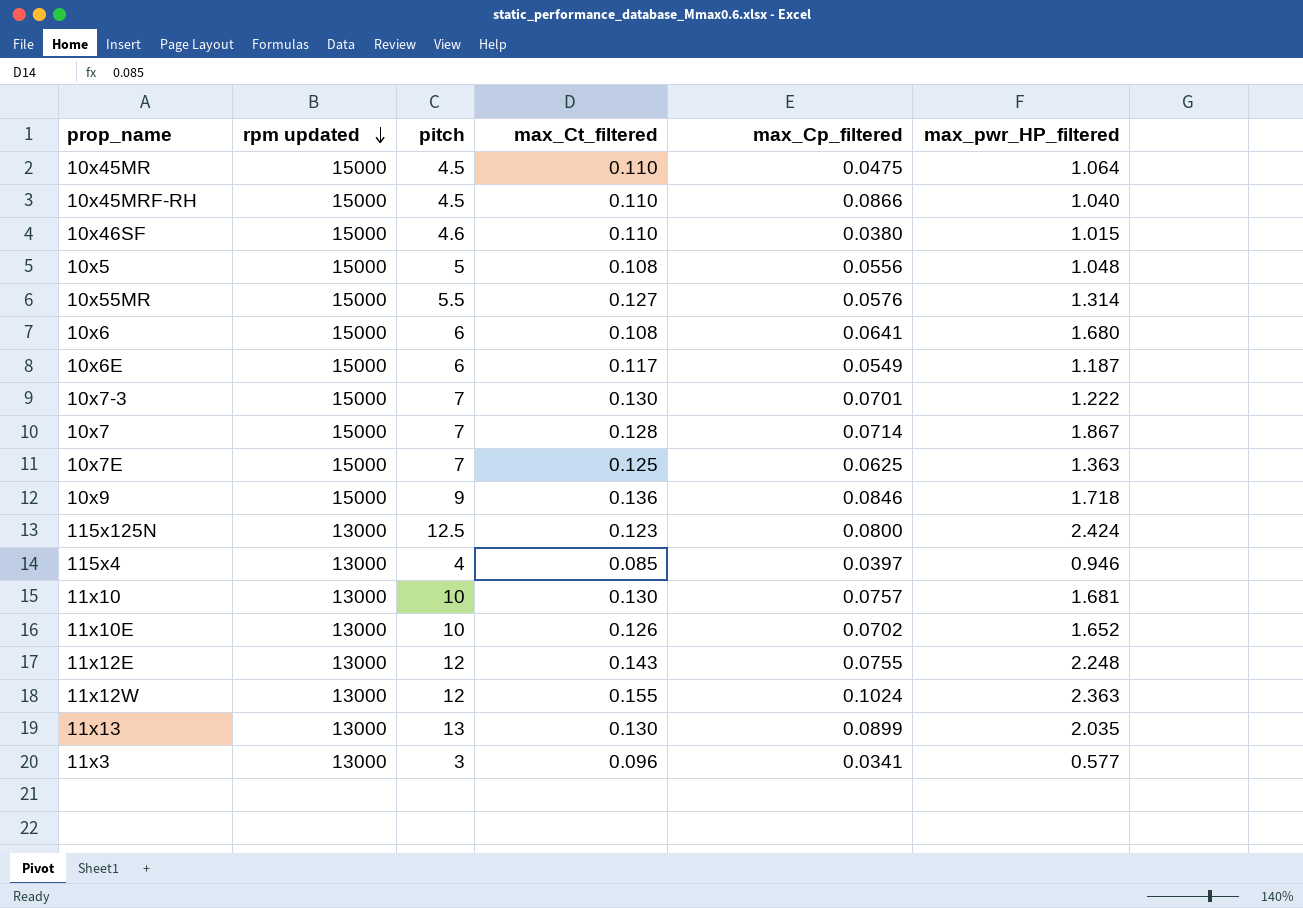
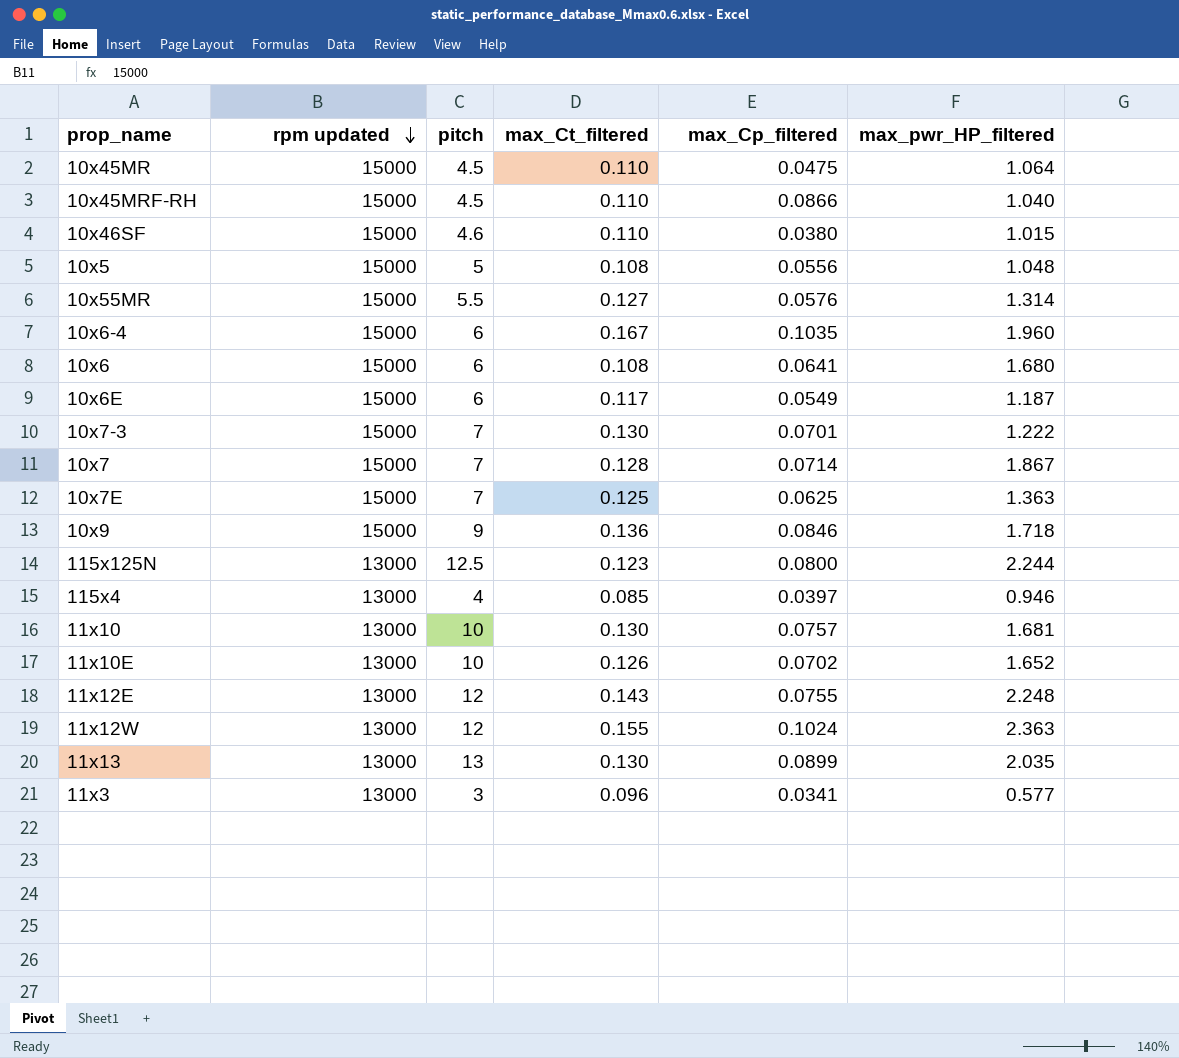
row 10x6-4: none -> 15000 | 6 | 0.167 | 0.1035 | 1.960
115x125N | max_pwr_HP_filtered: 2.424 -> 2.244

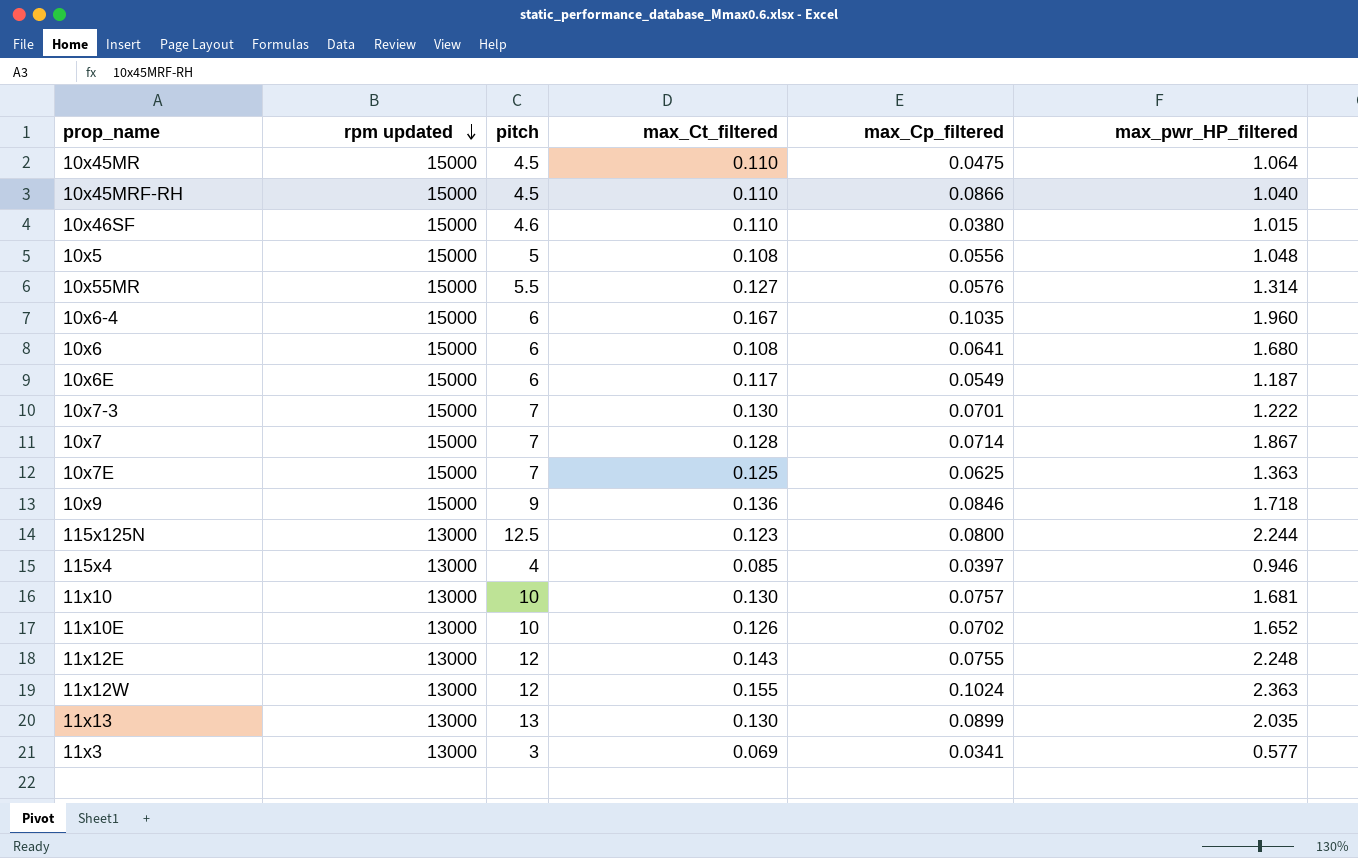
11x3 | max_Ct_filtered: 0.096 -> 0.069

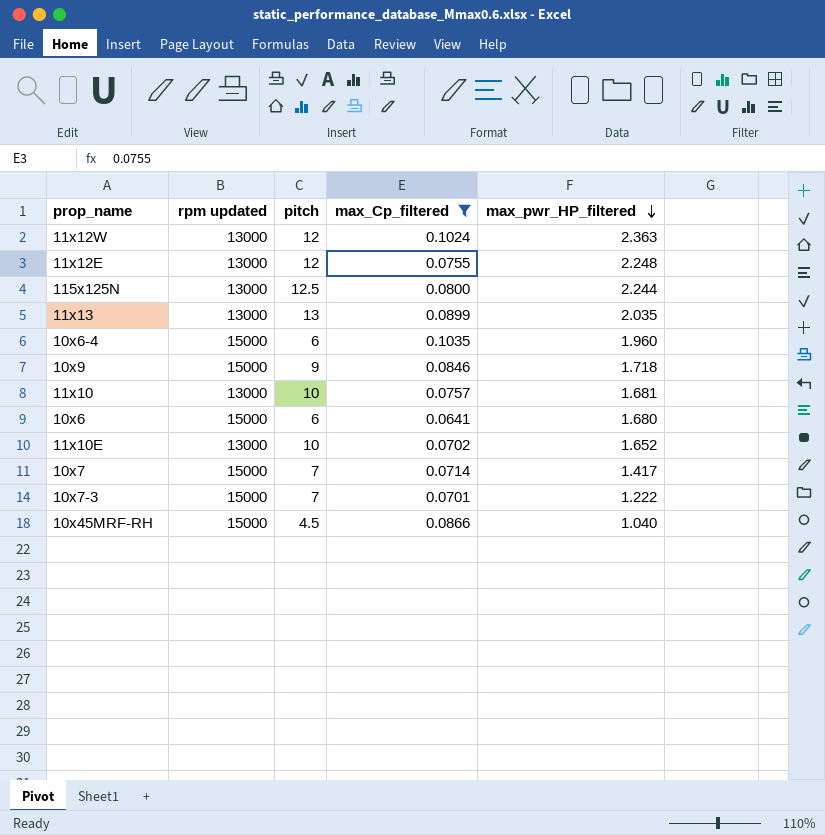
filter: none -> max_Cp_filtered >= 0.0641
row order: rpm updated descending -> max_pwr_HP_filtered descending
column max_Ct_filtered | position: 4 -> none
10x7 | max_pwr_HP_filtered: 1.867 -> 1.417

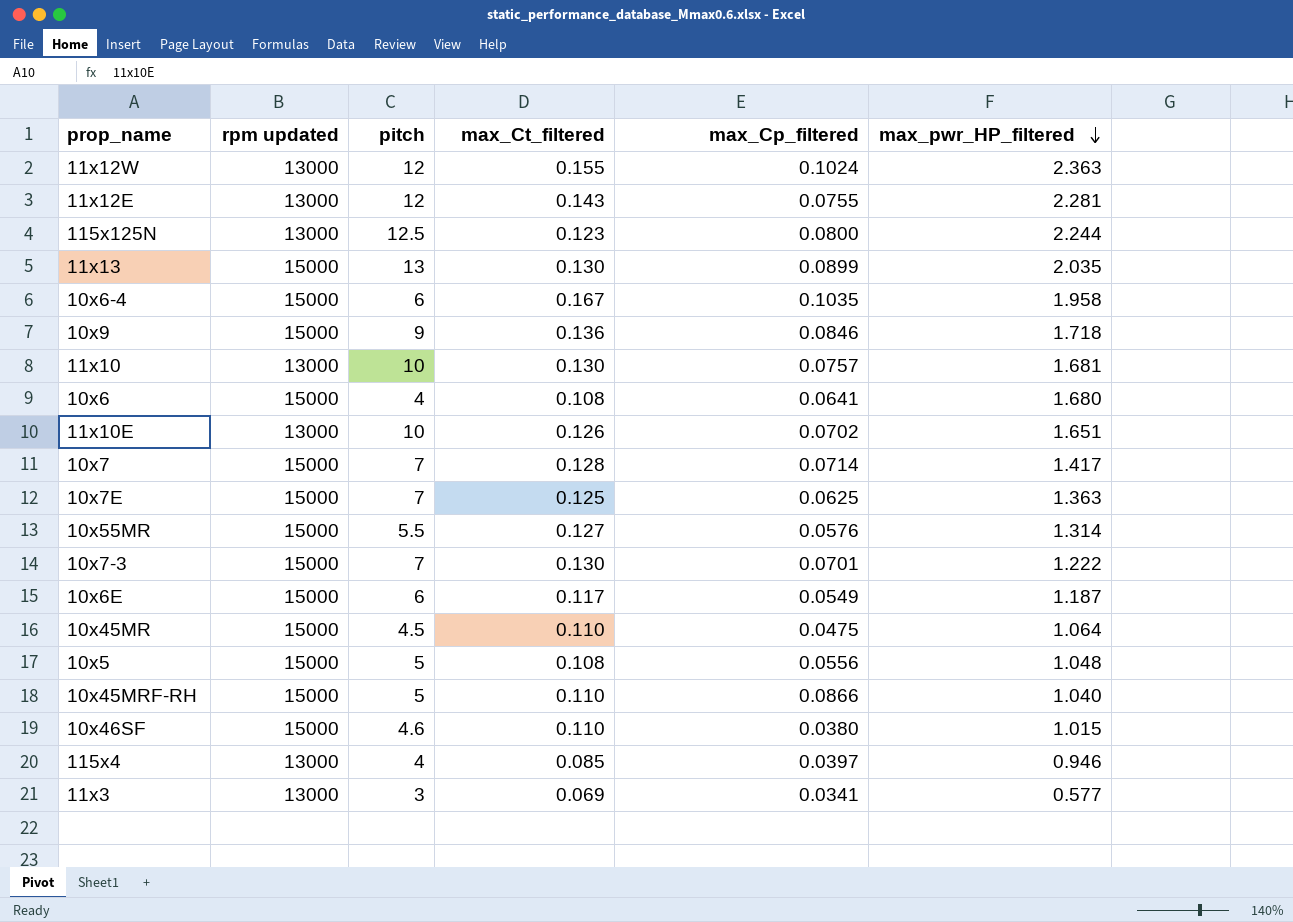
filter: max_Cp_filtered >= 0.0641 -> none
column max_Ct_filtered | position: none -> 4
11x12E | max_pwr_HP_filtered: 2.248 -> 2.281
11x13 | rpm updated: 13000 -> 15000
10x6-4 | max_pwr_HP_filtered: 1.960 -> 1.958
10x6 | pitch: 6 -> 4
11x10E | max_pwr_HP_filtered: 1.652 -> 1.651
10x45MRF-RH | pitch: 4.5 -> 5

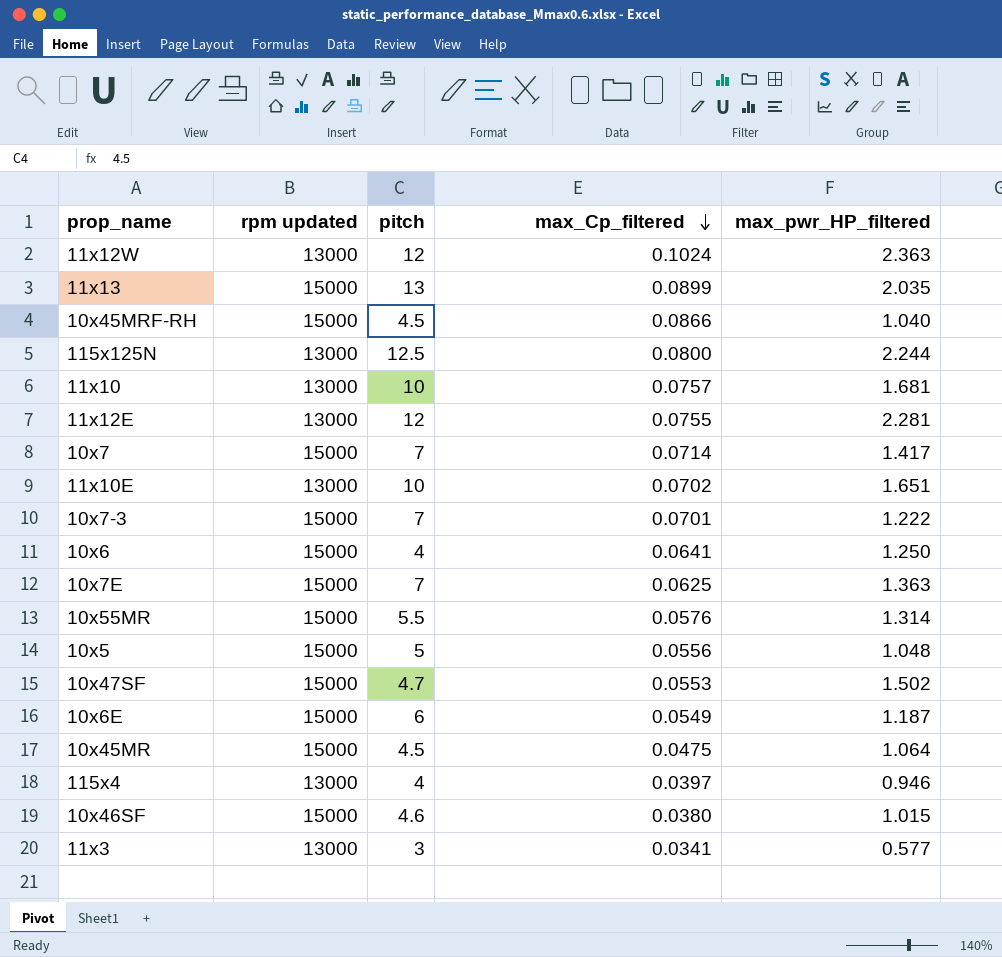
row order: max_pwr_HP_filtered descending -> max_Cp_filtered descending
column max_Ct_filtered | position: 4 -> none
row 10x6-4: 15000 | 6 | 0.167 | 0.1035 | 1.958 -> none
row 10x9: 15000 | 9 | 0.136 | 0.0846 | 1.718 -> none
10x45MRF-RH | pitch: 5 -> 4.5
10x6 | max_pwr_HP_filtered: 1.680 -> 1.250
row 10x47SF: none -> 15000 | 4.7 | 0.0553 | 1.502

